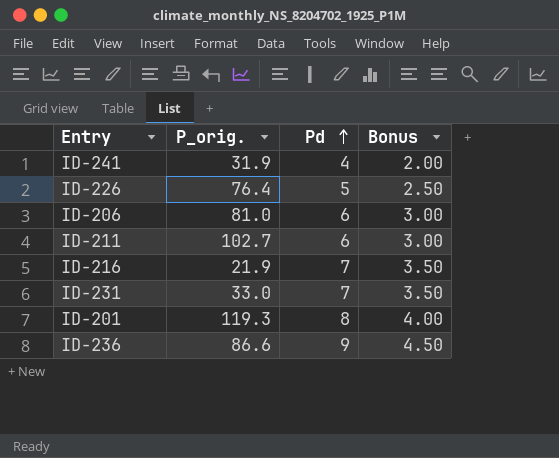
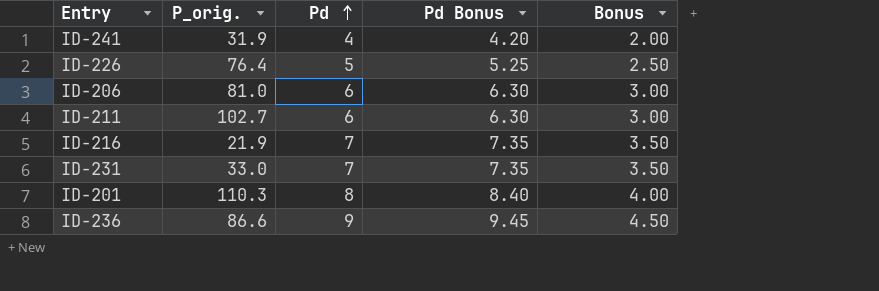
column Pd Bonus | formula: none -> [Pd] * 1.05
ID-201 | P_orig.: 119.3 -> 110.3

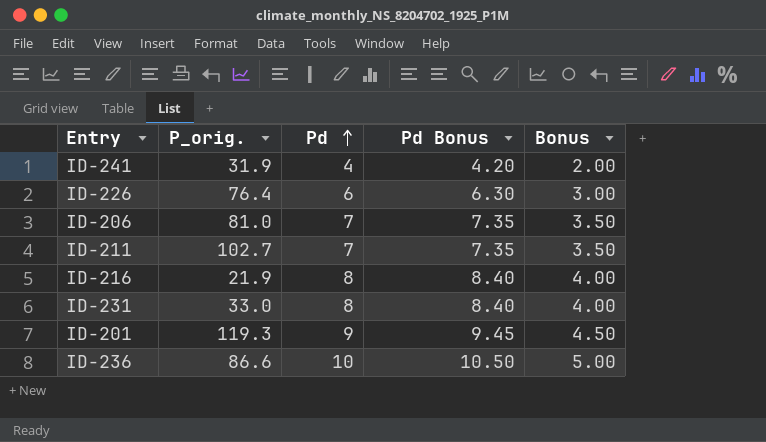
ID-226 | Pd: 5 -> 6
ID-226 | Pd Bonus: 5.25 -> 6.30
ID-226 | Bonus: 2.50 -> 3.00
ID-206 | Pd: 6 -> 7
ID-206 | Pd Bonus: 6.30 -> 7.35
ID-206 | Bonus: 3.00 -> 3.50
ID-211 | Pd: 6 -> 7
ID-211 | Pd Bonus: 6.30 -> 7.35
ID-211 | Bonus: 3.00 -> 3.50
ID-216 | Pd: 7 -> 8
ID-216 | Pd Bonus: 7.35 -> 8.40
ID-216 | Bonus: 3.50 -> 4.00
ID-231 | Pd: 7 -> 8
ID-231 | Pd Bonus: 7.35 -> 8.40
ID-231 | Bonus: 3.50 -> 4.00
ID-201 | P_orig.: 110.3 -> 119.3
ID-201 | Pd: 8 -> 9
ID-201 | Pd Bonus: 8.40 -> 9.45
ID-201 | Bonus: 4.00 -> 4.50
ID-236 | Pd: 9 -> 10
ID-236 | Pd Bonus: 9.45 -> 10.50
ID-236 | Bonus: 4.50 -> 5.00

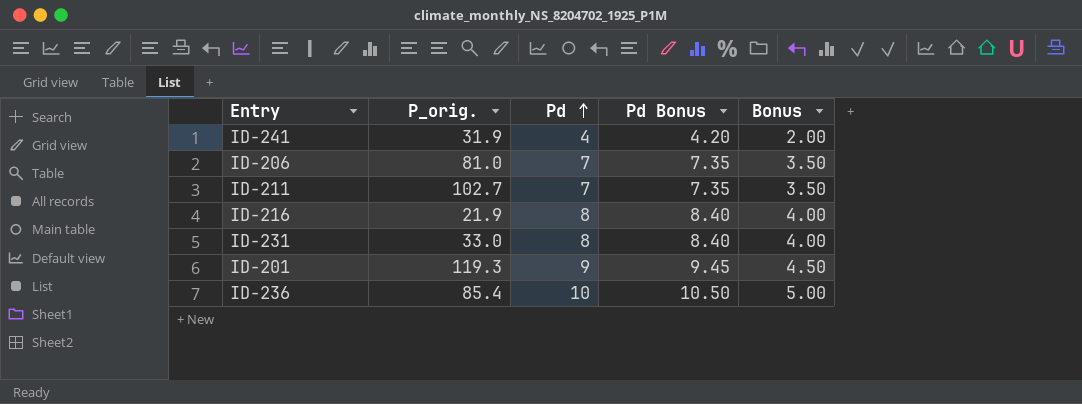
row ID-226: 76.4 | 6 | 6.30 | 3.00 -> none
ID-236 | P_orig.: 86.6 -> 85.4

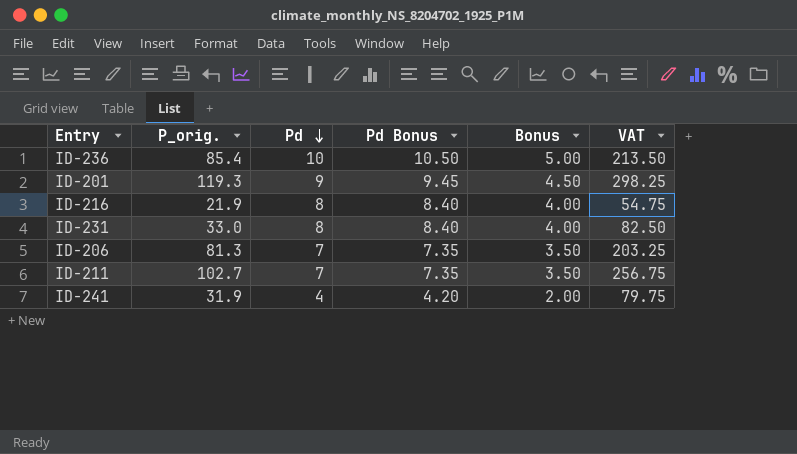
row order: Pd ascending -> Pd descending
column VAT | formula: none -> [P_orig.] * 2.5
ID-206 | P_orig.: 81.0 -> 81.3

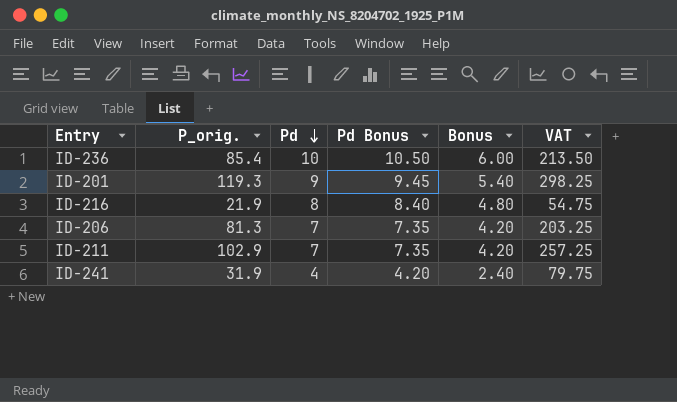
column Bonus | formula: [Pd] * 0.5 -> [Pd] * 0.6
row ID-231: 33.0 | 8 | 8.40 | 4.00 | 82.50 -> none
ID-211 | P_orig.: 102.7 -> 102.9
ID-211 | VAT: 256.75 -> 257.25

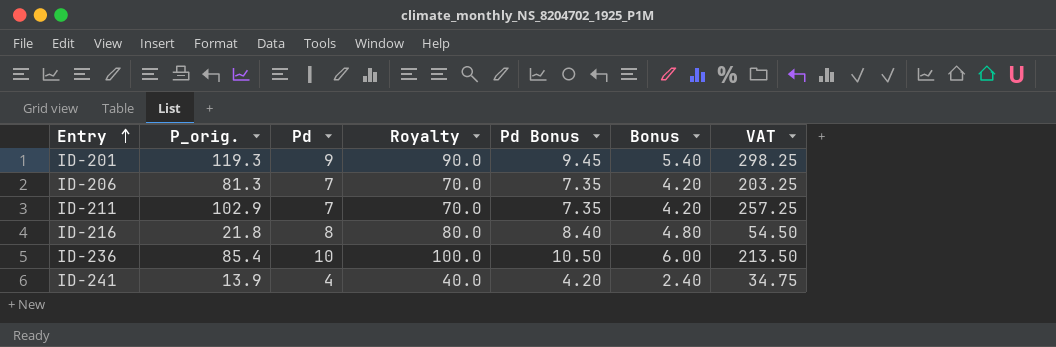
row order: Pd descending -> Entry ascending
column Royalty | formula: none -> [Pd] * 10
ID-216 | P_orig.: 21.9 -> 21.8
ID-216 | VAT: 54.75 -> 54.50
ID-241 | P_orig.: 31.9 -> 13.9
ID-241 | VAT: 79.75 -> 34.75

